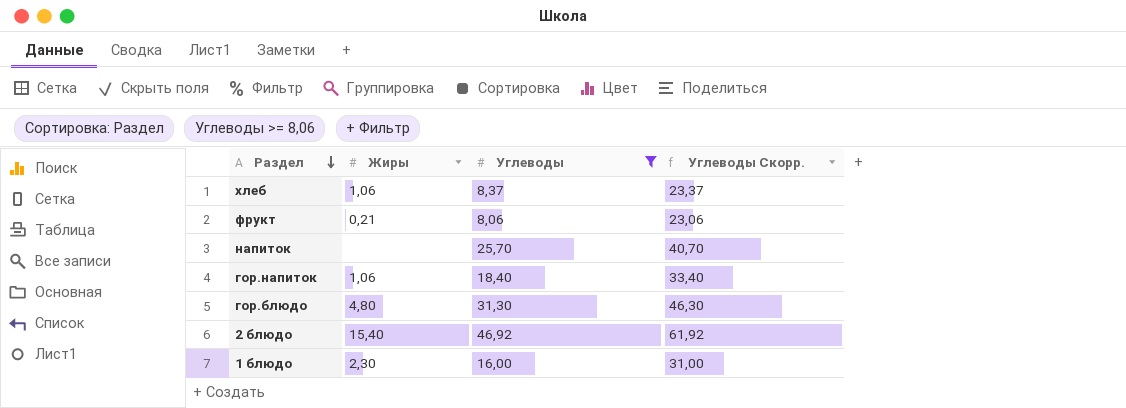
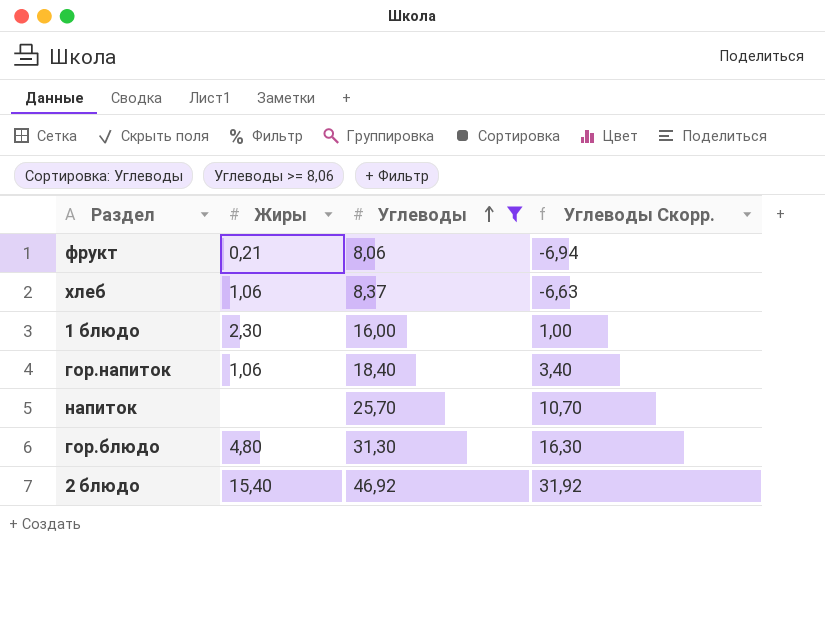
row order: Раздел descending -> Углеводы ascending
column Углеводы Скорр. | formula: [Углеводы] + 15 -> [Углеводы] - 15

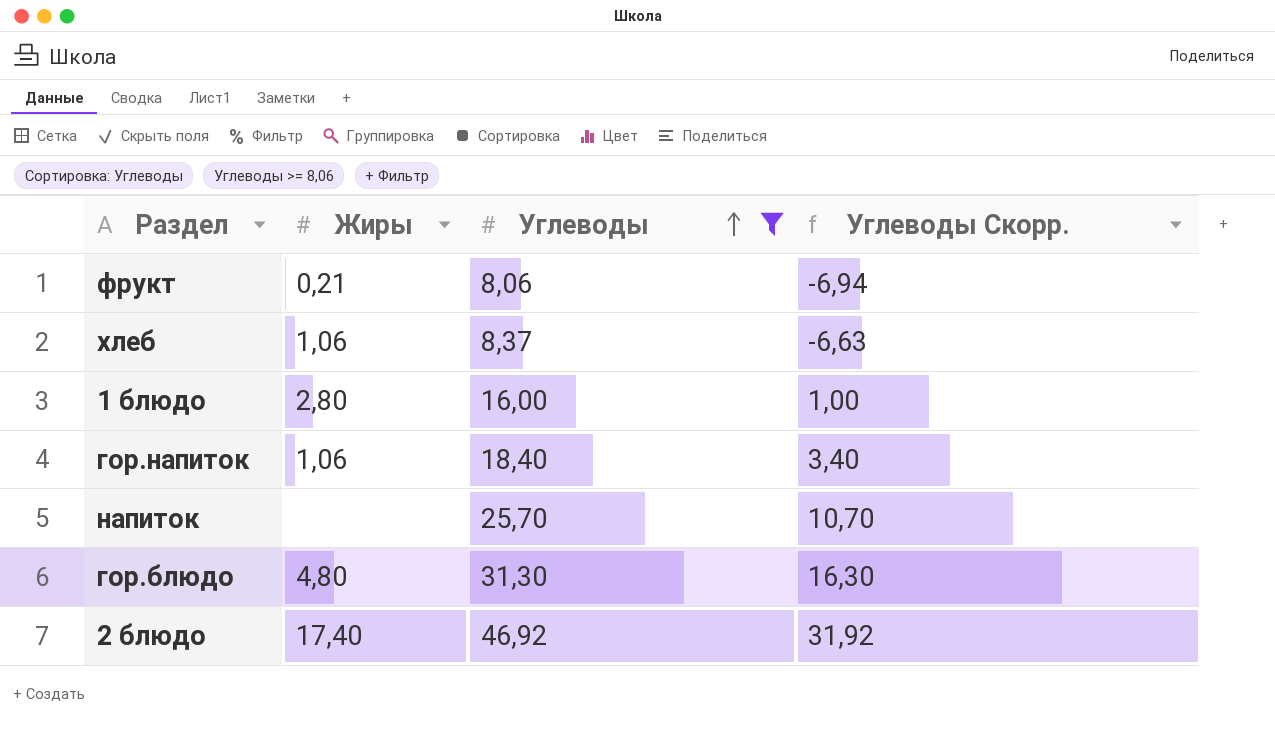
1 блюдо | Жиры: 2,30 -> 2,80
2 блюдо | Жиры: 15,40 -> 17,40

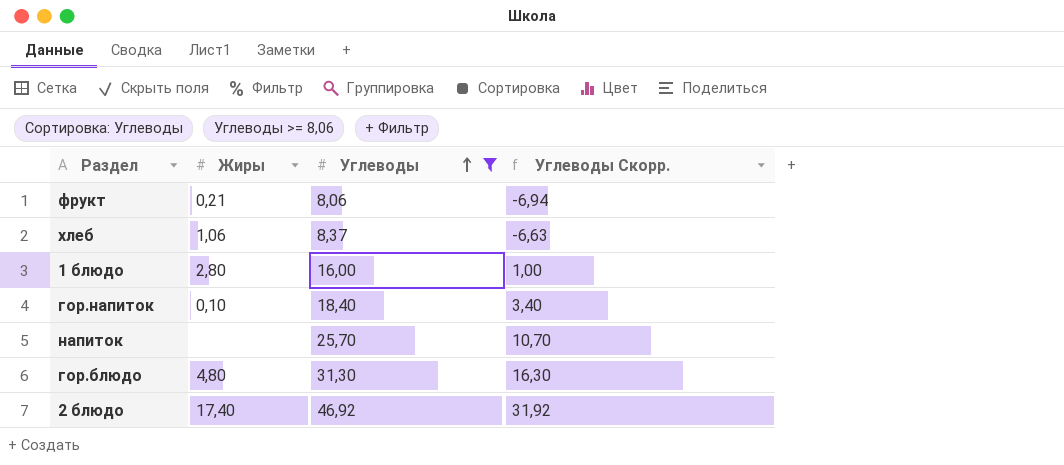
гор.напиток | Жиры: 1,06 -> 0,10

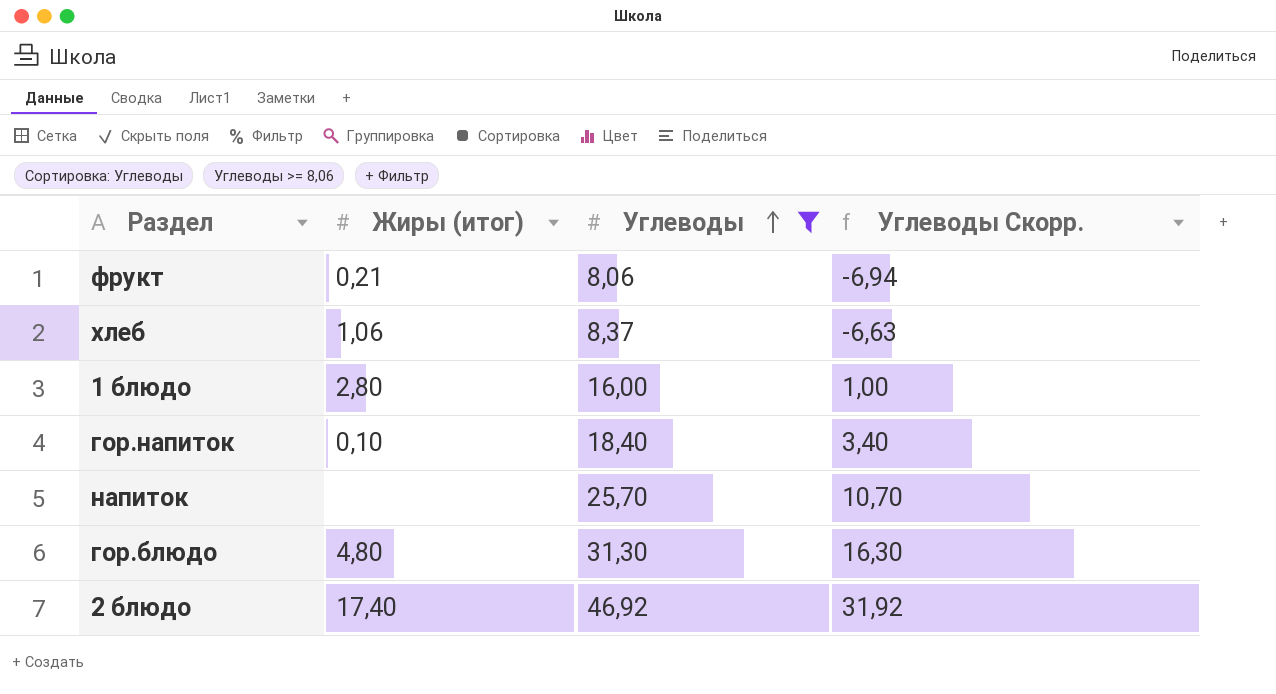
column name: Жиры -> Жиры (итог)

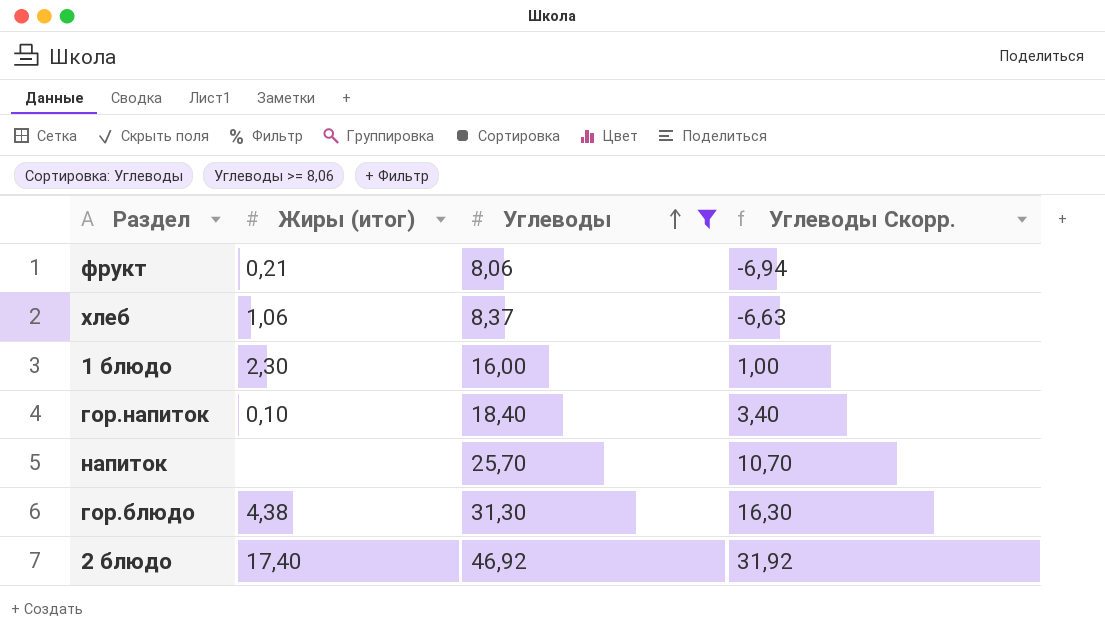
1 блюдо | Жиры (итог): 2,80 -> 2,30
гор.блюдо | Жиры (итог): 4,80 -> 4,38

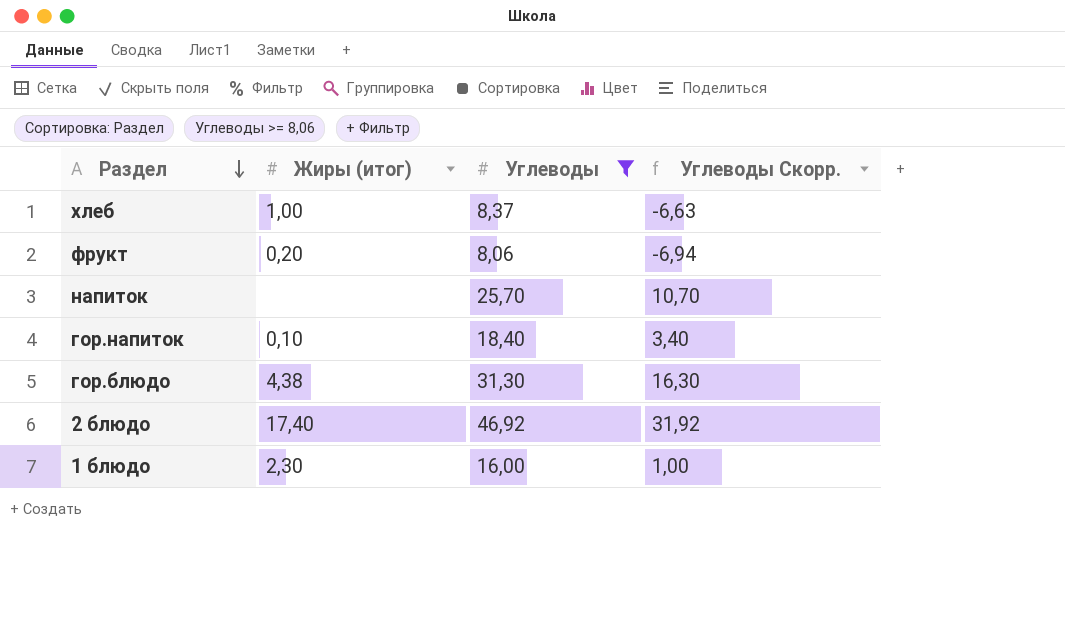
row order: Углеводы ascending -> Раздел descending
хлеб | Жиры (итог): 1,06 -> 1,00
фрукт | Жиры (итог): 0,21 -> 0,20

